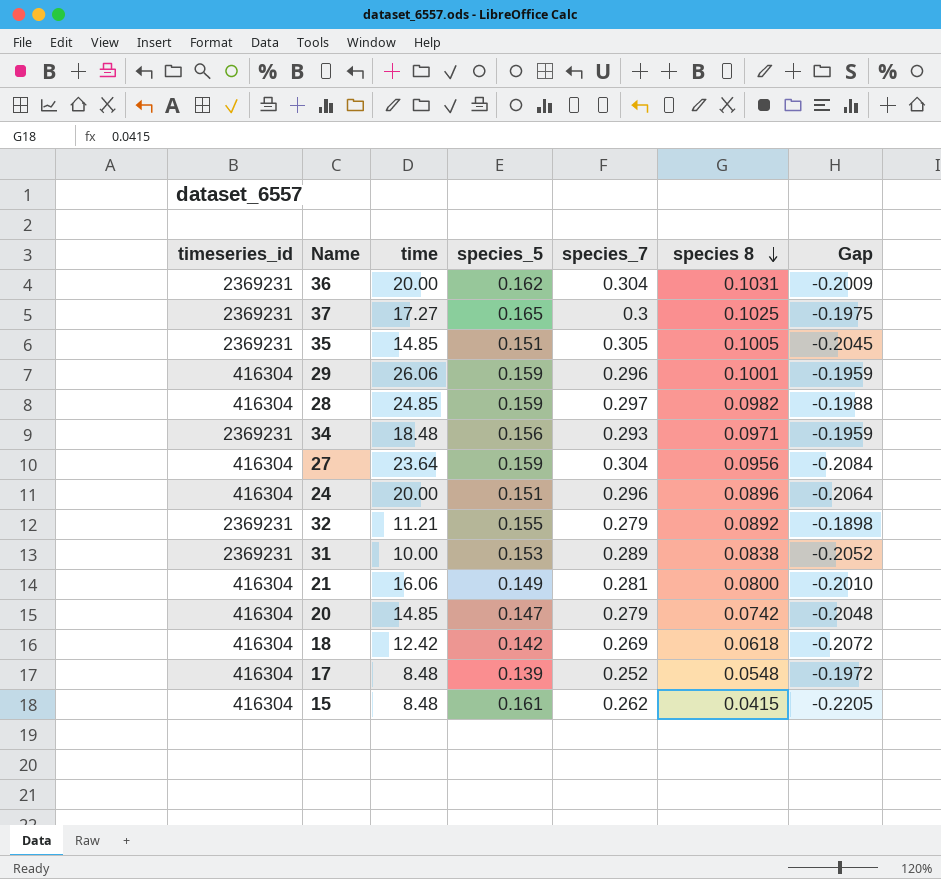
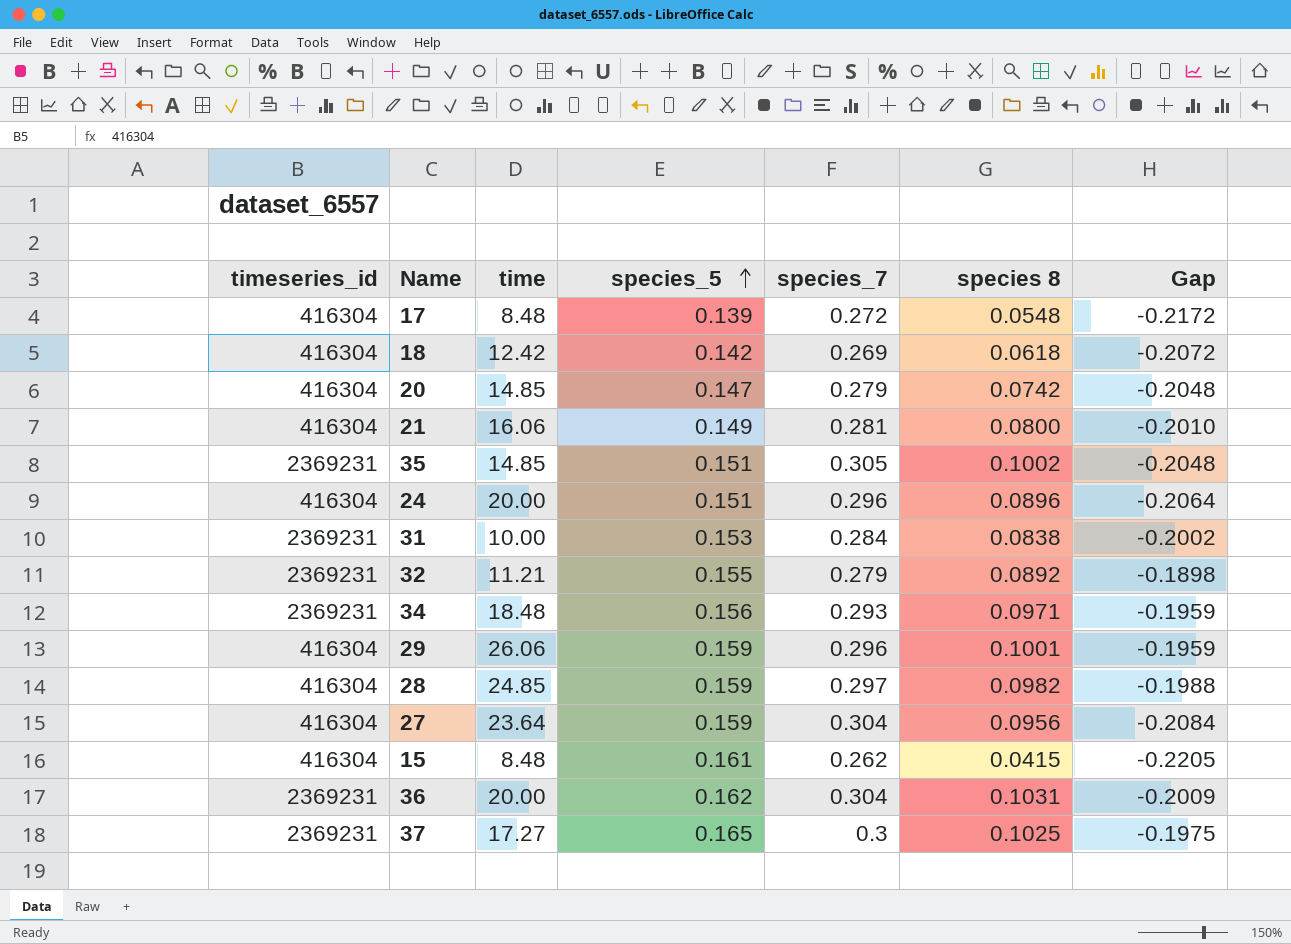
row order: species 8 descending -> species_5 ascending
17 | species_7: 0.252 -> 0.272
17 | Gap: -0.1972 -> -0.2172
35 | species 8: 0.1005 -> 0.1002
35 | Gap: -0.2045 -> -0.2048
31 | species_7: 0.289 -> 0.284
31 | Gap: -0.2052 -> -0.2002

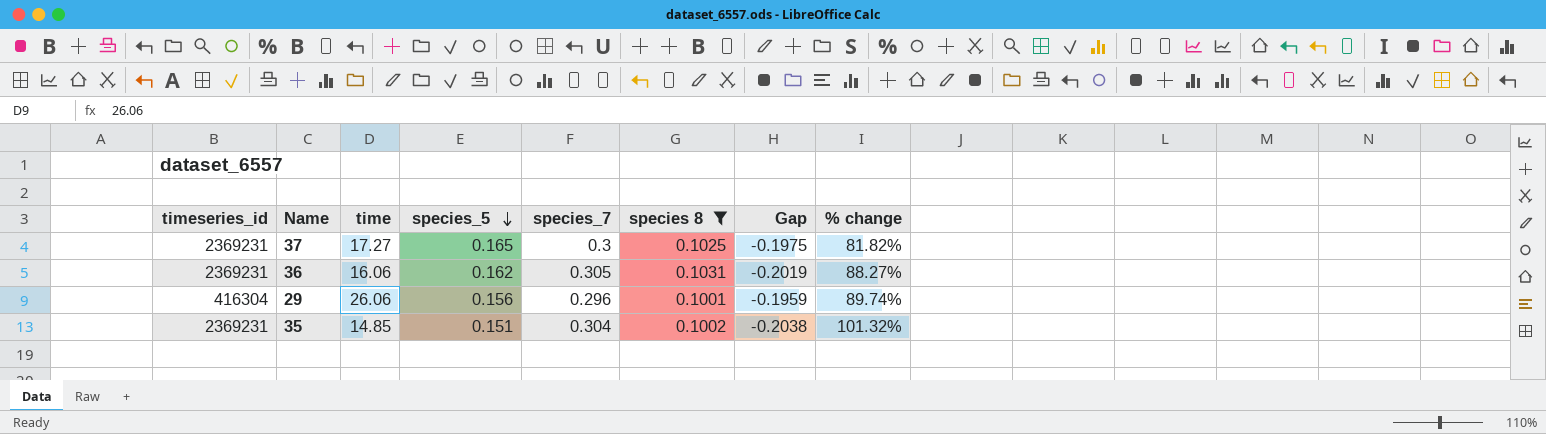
filter: none -> species 8 >= 0.1001
row order: species_5 ascending -> species_5 descending
column % change | formula: none -> ([species_7] - [species_5]) / [species_5]
36 | time: 20.00 -> 16.06
36 | species_7: 0.304 -> 0.305
36 | Gap: -0.2009 -> -0.2019
29 | species_5: 0.159 -> 0.156
35 | species_7: 0.305 -> 0.304
35 | Gap: -0.2048 -> -0.2038

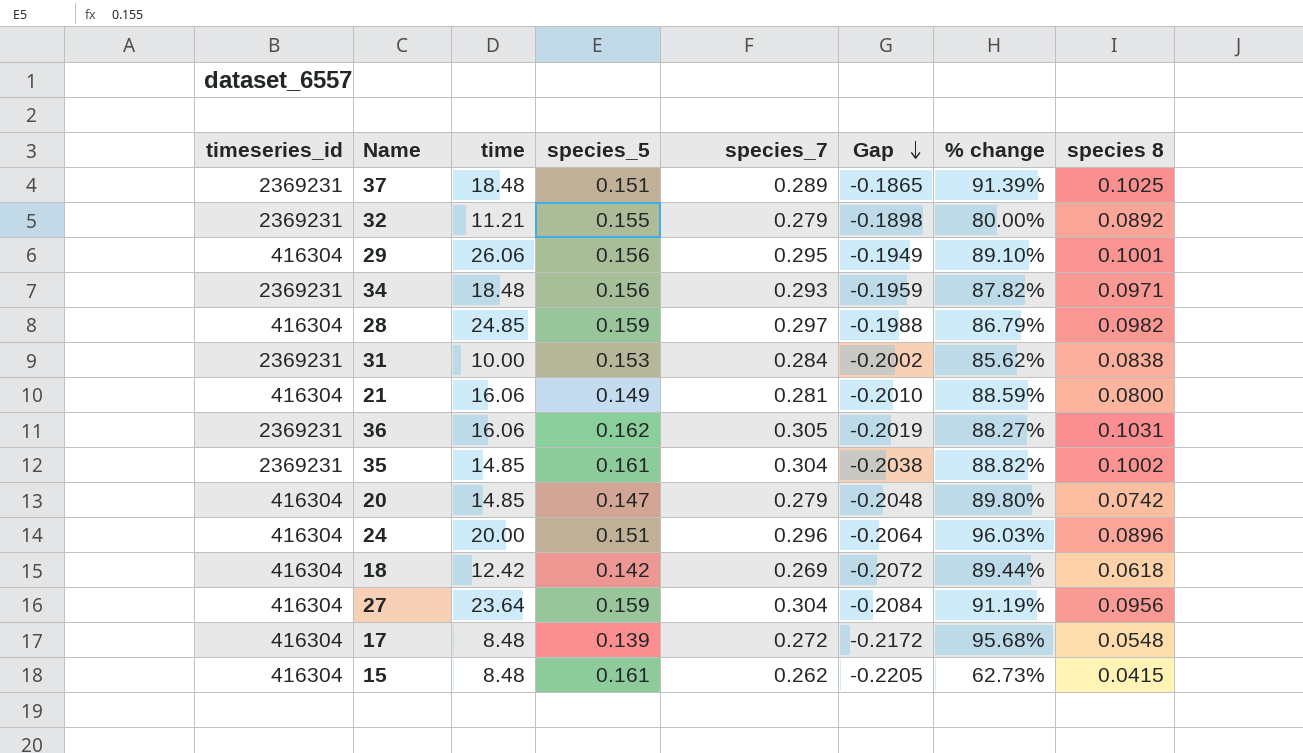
filter: species 8 >= 0.1001 -> none
row order: species_5 descending -> Gap descending
column species 8 | position: 6 -> 8
37 | time: 17.27 -> 18.48
37 | species_5: 0.165 -> 0.151
37 | species_7: 0.3 -> 0.289
37 | Gap: -0.1975 -> -0.1865
37 | % change: 81.82% -> 91.39%
29 | species_7: 0.296 -> 0.295
29 | Gap: -0.1959 -> -0.1949
29 | % change: 89.74% -> 89.10%
35 | species_5: 0.151 -> 0.161
35 | % change: 101.32% -> 88.82%

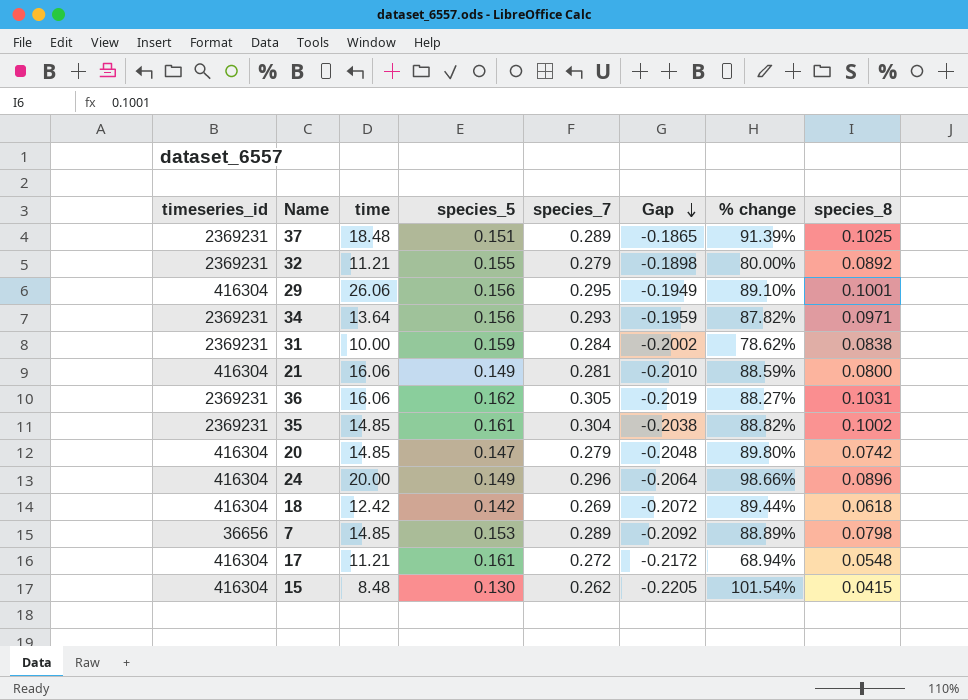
column name: species 8 -> species_8
row 28: 416304 | 24.85 | 0.159 | 0.297 | -0.1988 | 86.79% | 0.0982 -> none
row 27: 416304 | 23.64 | 0.159 | 0.304 | -0.2084 | 91.19% | 0.0956 -> none
34 | time: 18.48 -> 13.64
31 | species_5: 0.153 -> 0.159
31 | % change: 85.62% -> 78.62%
24 | species_5: 0.151 -> 0.149
24 | % change: 96.03% -> 98.66%
row 7: none -> 36656 | 14.85 | 0.153 | 0.289 | -0.2092 | 88.89% | 0.0798
17 | time: 8.48 -> 11.21
17 | species_5: 0.139 -> 0.161
17 | % change: 95.68% -> 68.94%
15 | species_5: 0.161 -> 0.130
15 | % change: 62.73% -> 101.54%

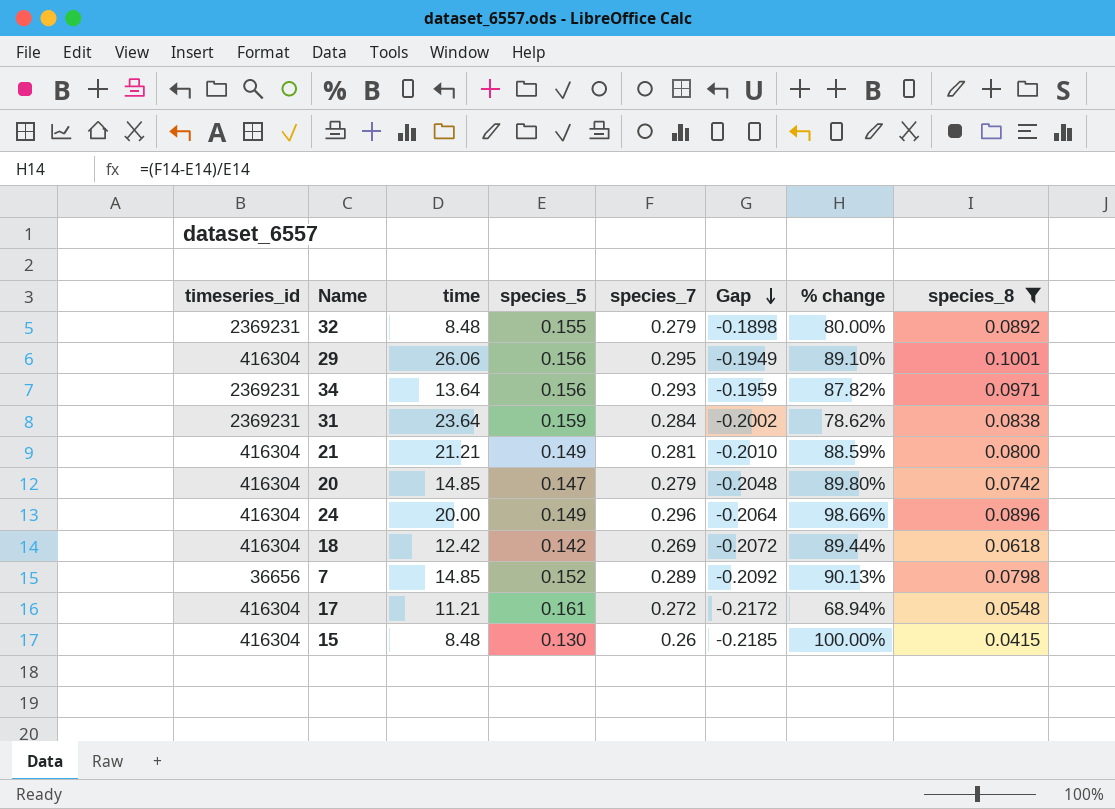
filter: none -> species_8 <= 0.1001
32 | time: 11.21 -> 8.48
31 | time: 10.00 -> 23.64
21 | time: 16.06 -> 21.21
7 | species_5: 0.153 -> 0.152
7 | % change: 88.89% -> 90.13%
15 | species_7: 0.262 -> 0.26
15 | Gap: -0.2205 -> -0.2185
15 | % change: 101.54% -> 100.00%

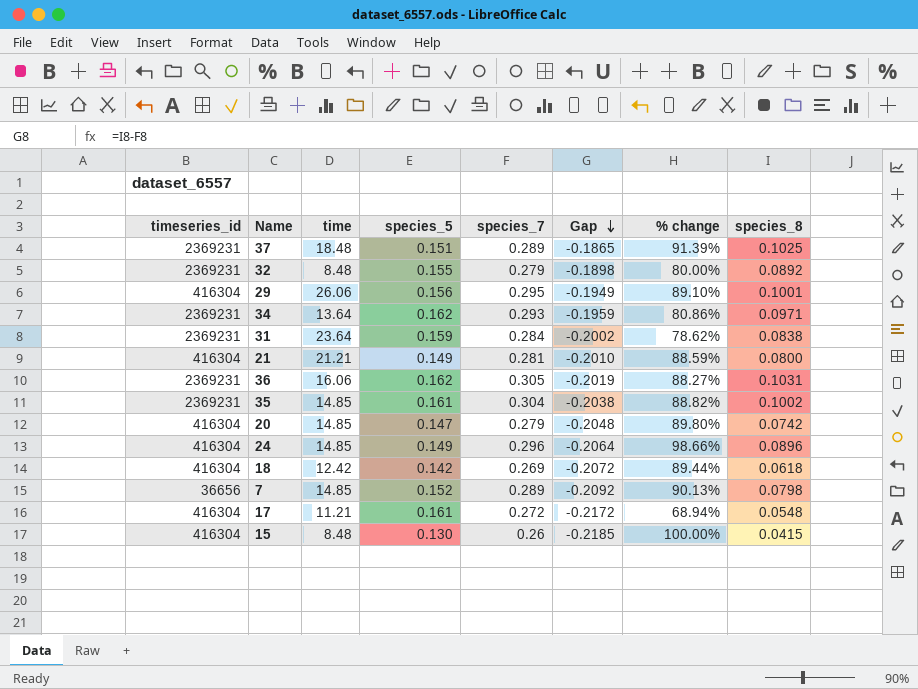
filter: species_8 <= 0.1001 -> none
34 | species_5: 0.156 -> 0.162
34 | % change: 87.82% -> 80.86%
24 | time: 20.00 -> 14.85

